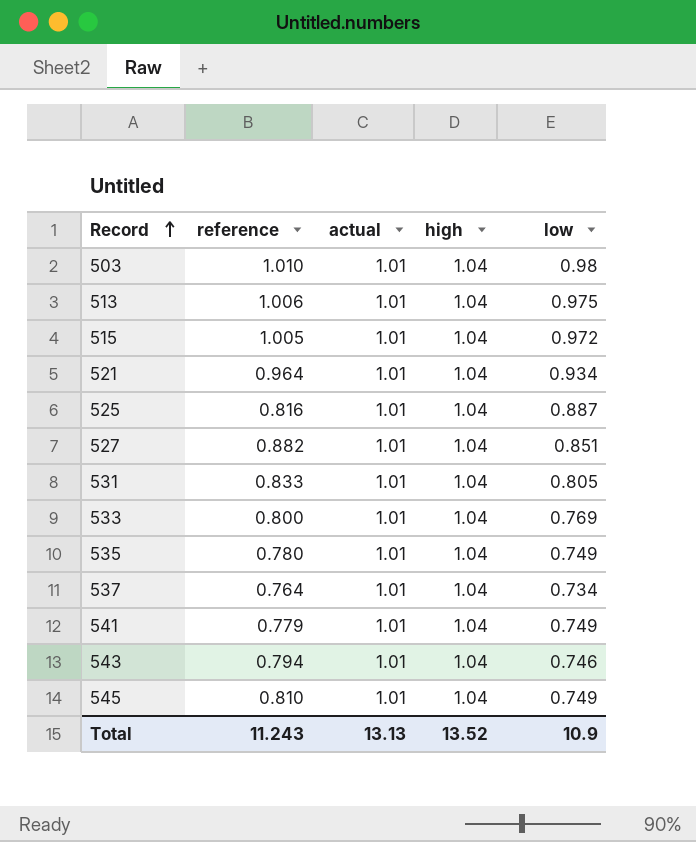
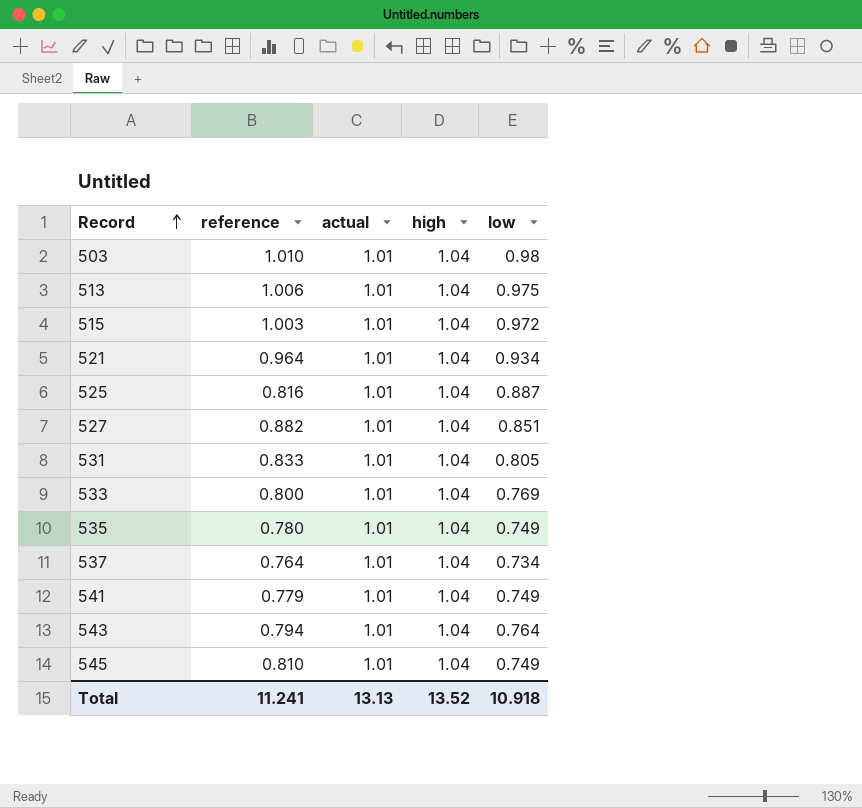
515 | reference: 1.005 -> 1.003
543 | low: 0.746 -> 0.764
Total | reference: 11.243 -> 11.241
Total | low: 10.9 -> 10.918

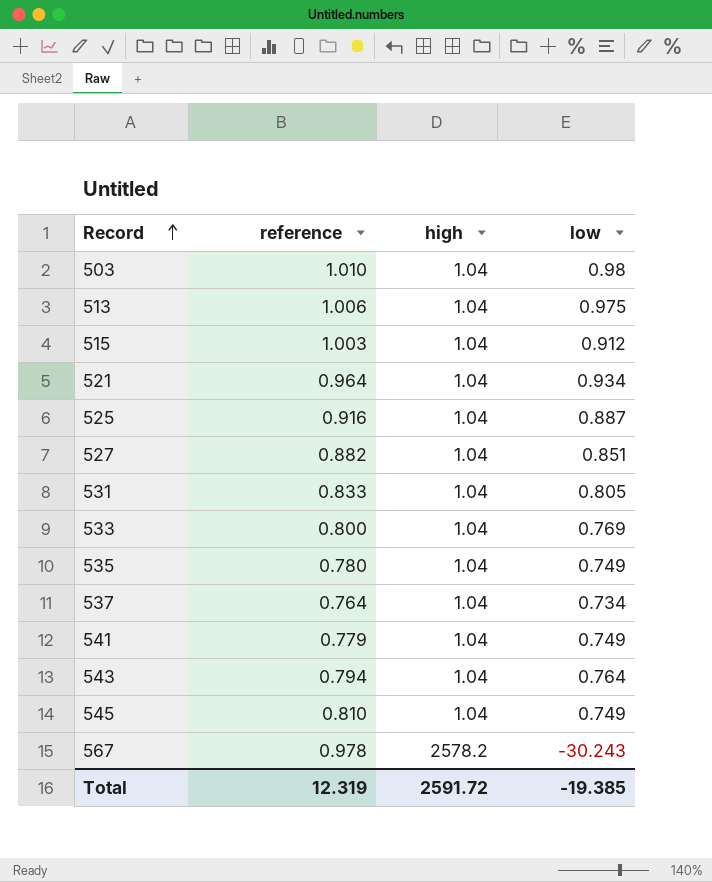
column actual | position: 3 -> none
515 | low: 0.972 -> 0.912
525 | reference: 0.816 -> 0.916
row 567: none -> 0.978 | 2578.2 | -30.243
Total | reference: 11.241 -> 12.319
Total | high: 13.52 -> 2591.72
Total | low: 10.918 -> -19.385

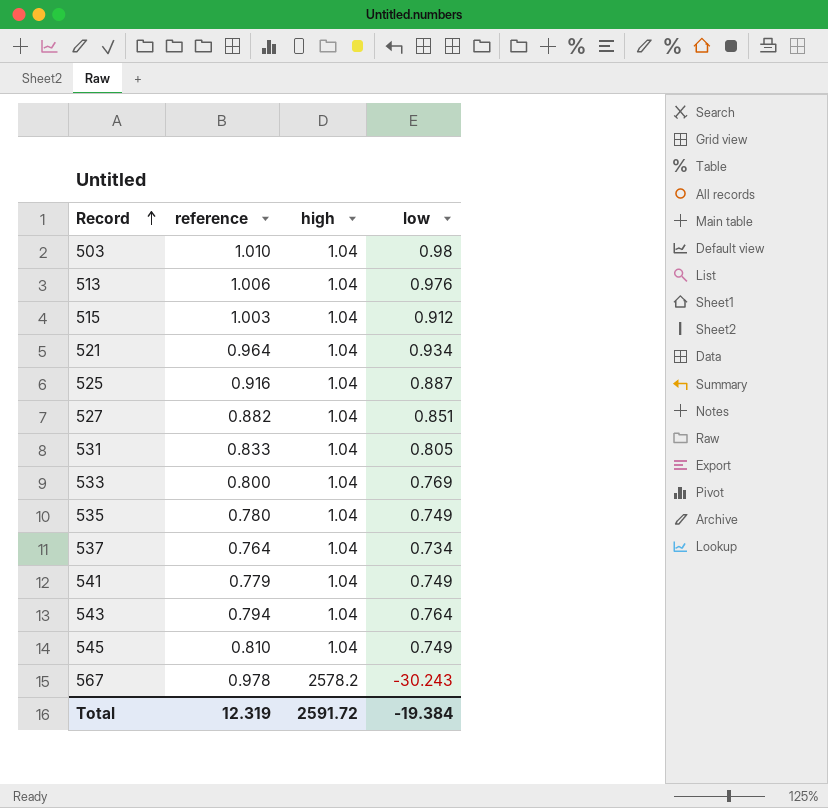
513 | low: 0.975 -> 0.976
Total | low: -19.385 -> -19.384

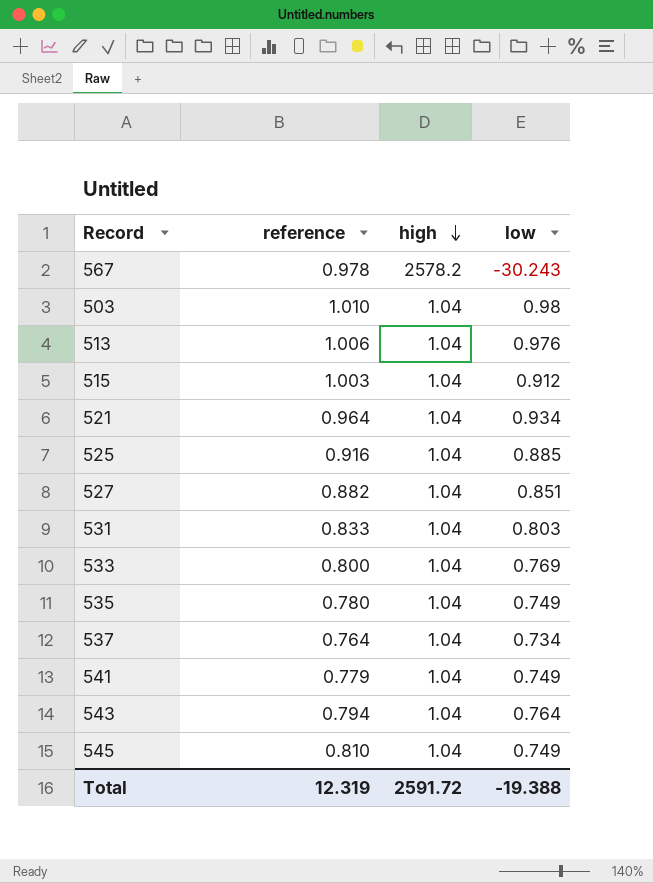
row order: Record ascending -> high descending
525 | low: 0.887 -> 0.885
531 | low: 0.805 -> 0.803
Total | low: -19.384 -> -19.388

